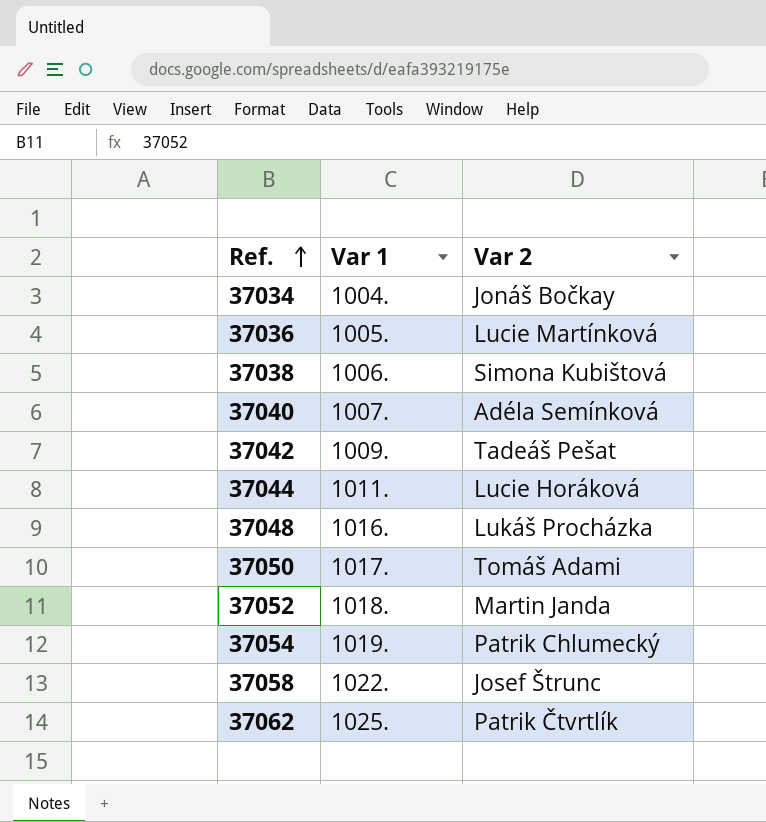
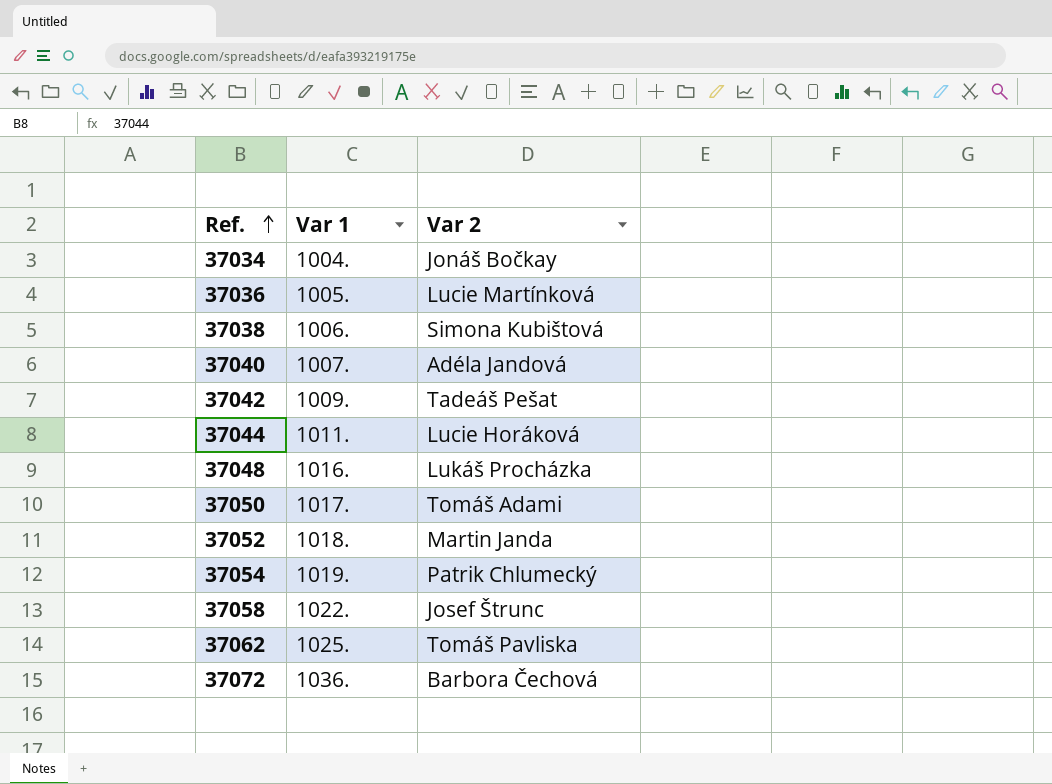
37040 | Var 2: Adéla Semínková -> Adéla Jandová
37062 | Var 2: Patrik Čtvrtlík -> Tomáš Pavliska
row 37072: none -> 1036. | Barbora Čechová

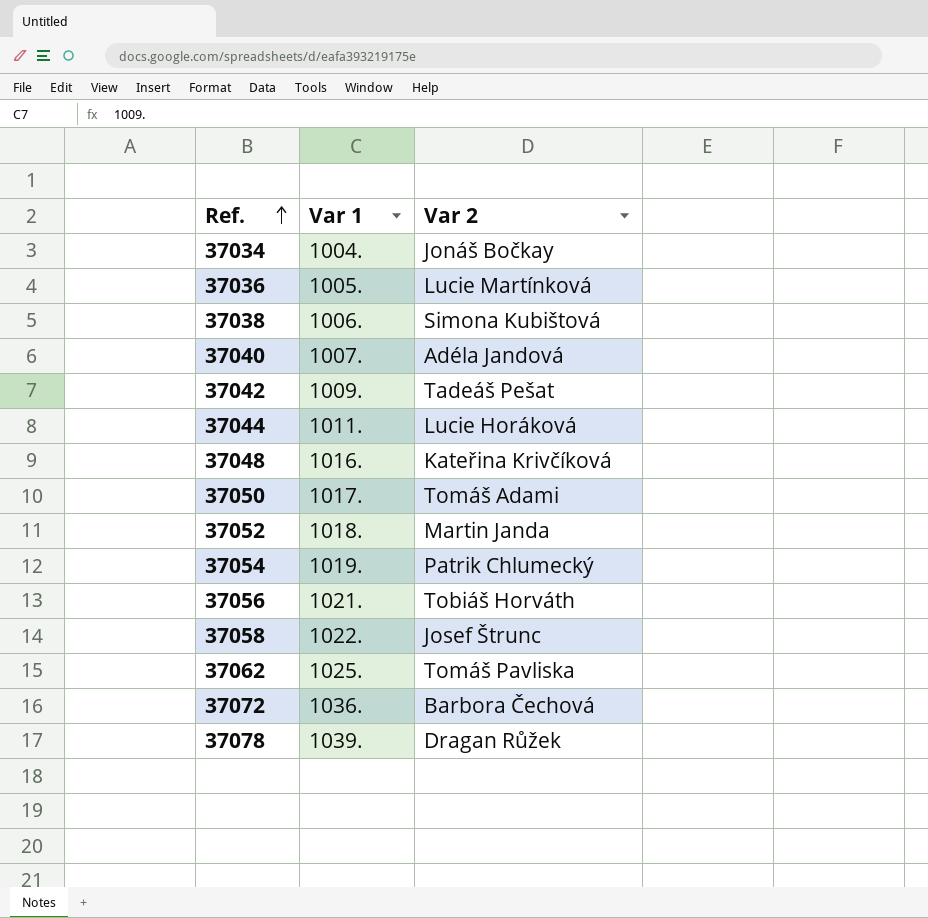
37048 | Var 2: Lukáš Procházka -> Kateřina Krivčíková
row 37056: none -> 1021. | Tobiáš Horváth
row 37078: none -> 1039. | Dragan Růžek

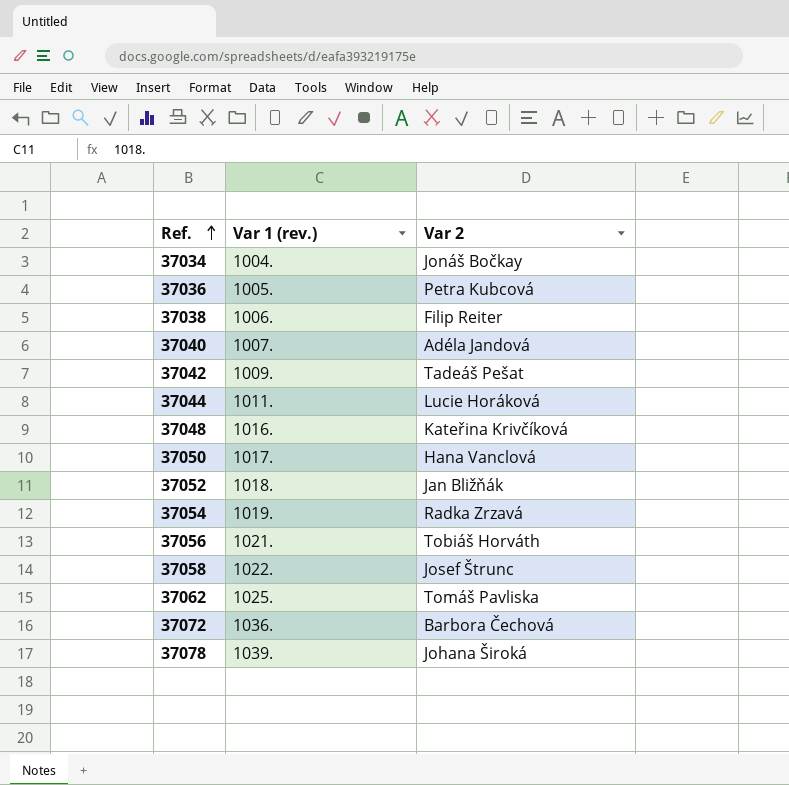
column name: Var 1 -> Var 1 (rev.)
37036 | Var 2: Lucie Martínková -> Petra Kubcová
37038 | Var 2: Simona Kubištová -> Filip Reiter
37050 | Var 2: Tomáš Adami -> Hana Vanclová
37052 | Var 2: Martin Janda -> Jan Bližňák
37054 | Var 2: Patrik Chlumecký -> Radka Zrzavá
37078 | Var 2: Dragan Růžek -> Johana Široká

